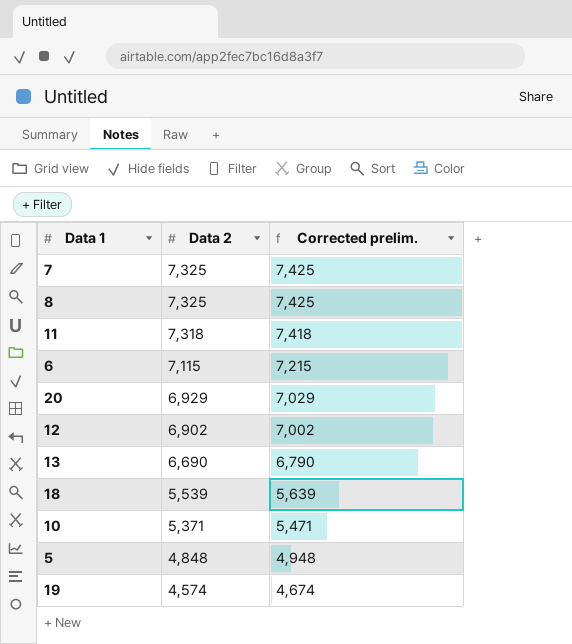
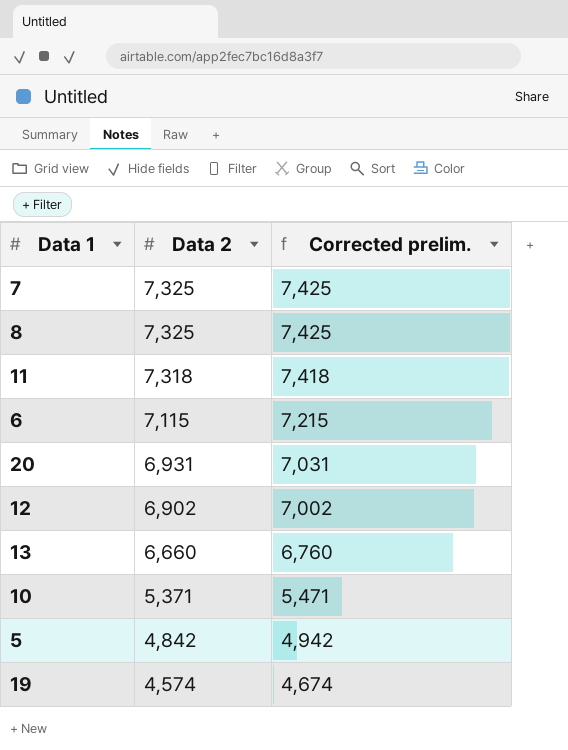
row 18: 5,539 | 5,639 -> none
20 | Data 2: 6,929 -> 6,931
20 | Corrected prelim.: 7,029 -> 7,031
13 | Data 2: 6,690 -> 6,660
13 | Corrected prelim.: 6,790 -> 6,760
5 | Data 2: 4,848 -> 4,842
5 | Corrected prelim.: 4,948 -> 4,942

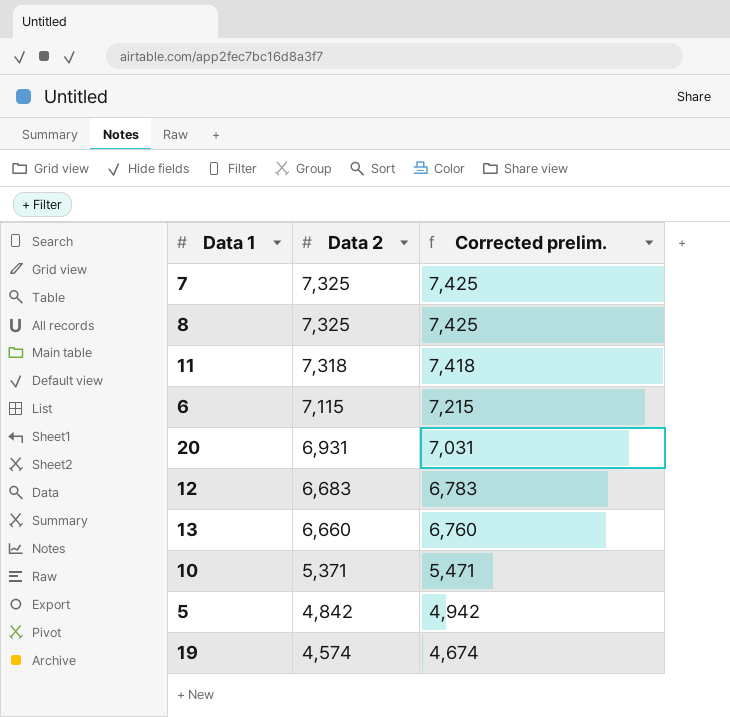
12 | Data 2: 6,902 -> 6,683
12 | Corrected prelim.: 7,002 -> 6,783

